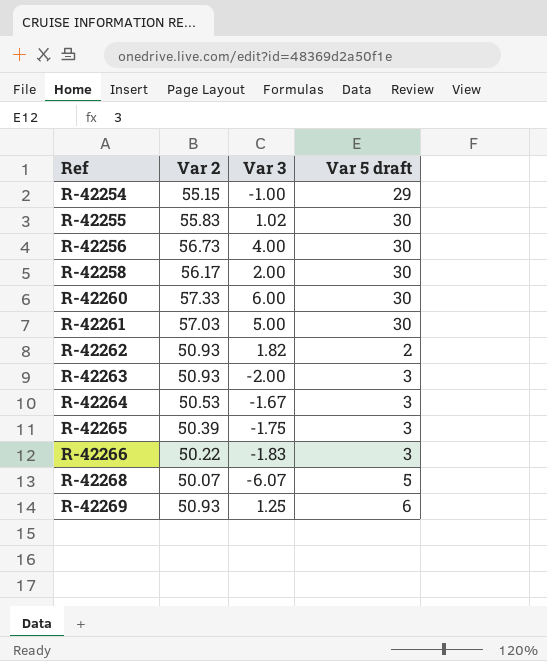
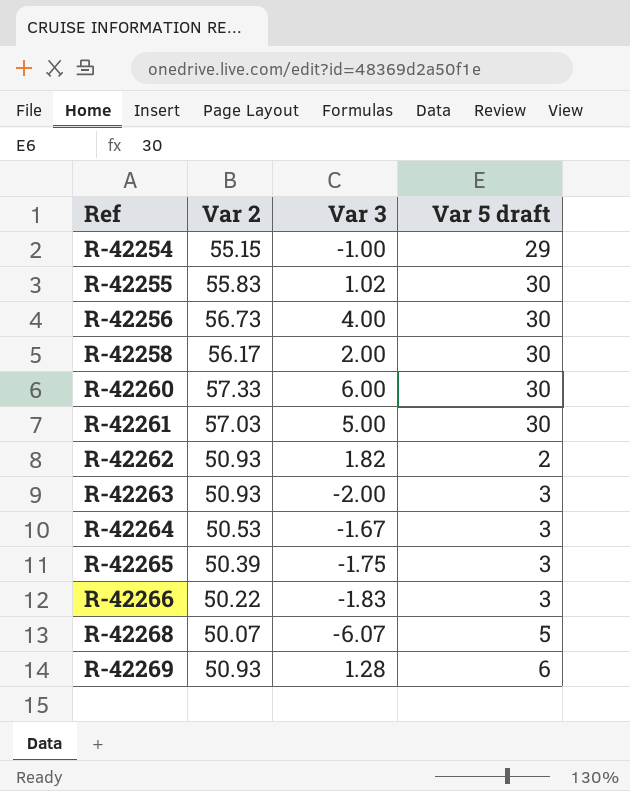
R-42269 | Var 3: 1.25 -> 1.28

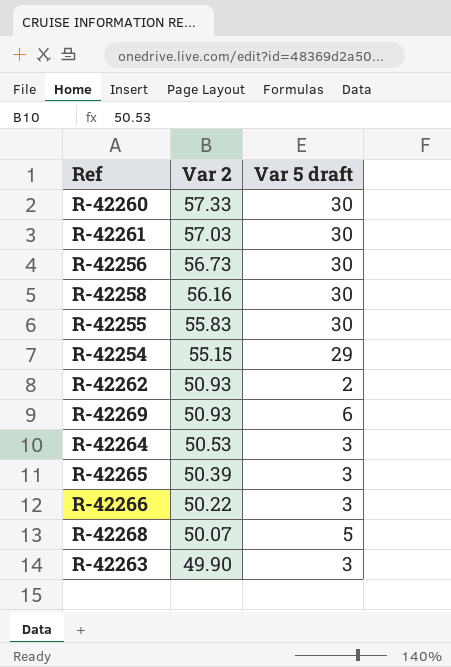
row order: Ref ascending -> Var 2 descending
column Var 3 | position: 3 -> none
R-42258 | Var 2: 56.17 -> 56.16
R-42263 | Var 2: 50.93 -> 49.90

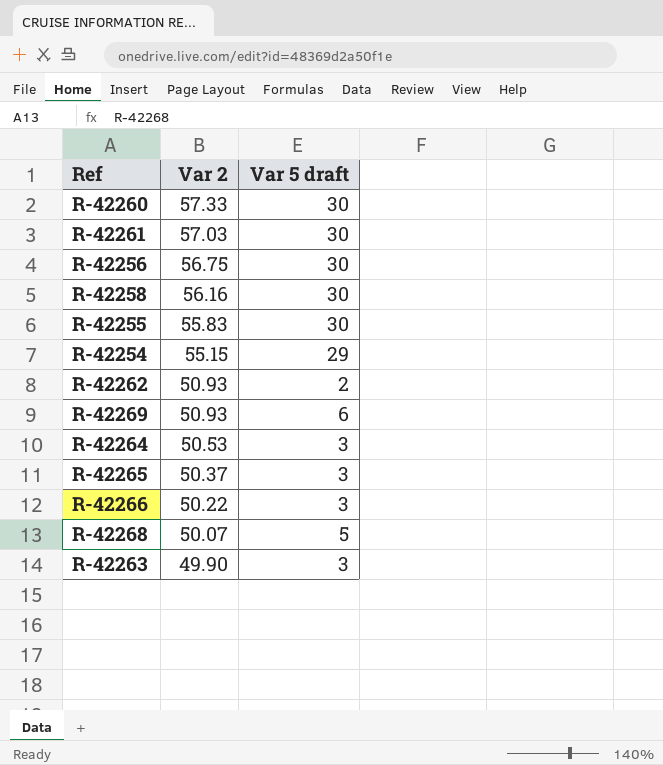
R-42256 | Var 2: 56.73 -> 56.75
R-42265 | Var 2: 50.39 -> 50.37

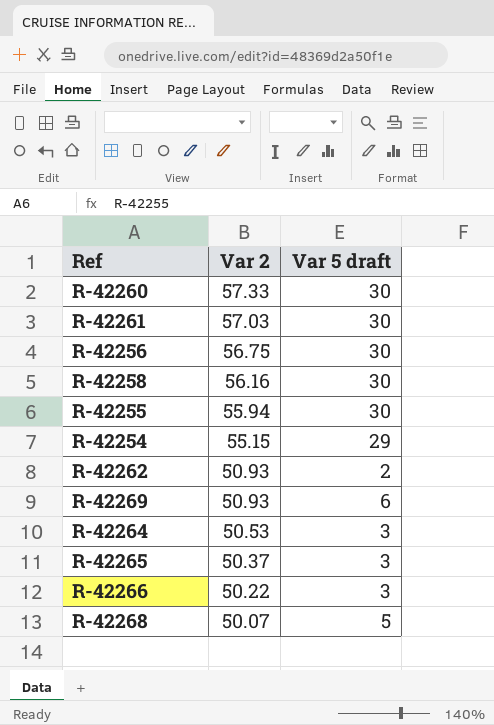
row R-42263: 49.90 | 3 -> none
R-42255 | Var 2: 55.83 -> 55.94

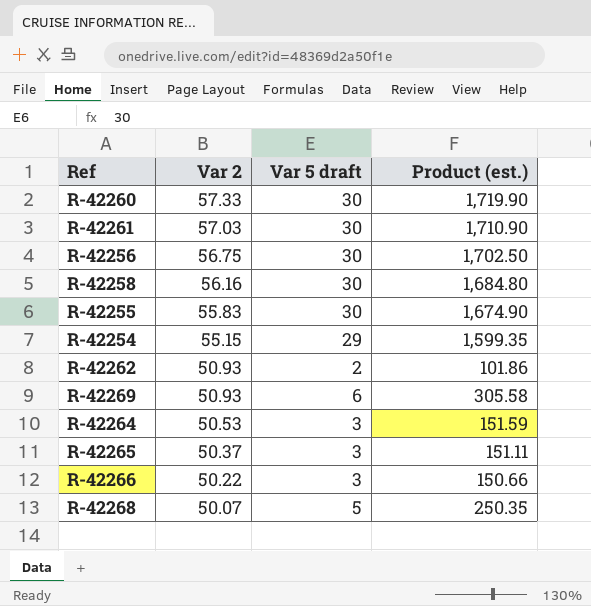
column Product (est.) | formula: none -> [Var 2] * [Var 5 draft]
R-42255 | Var 2: 55.94 -> 55.83

